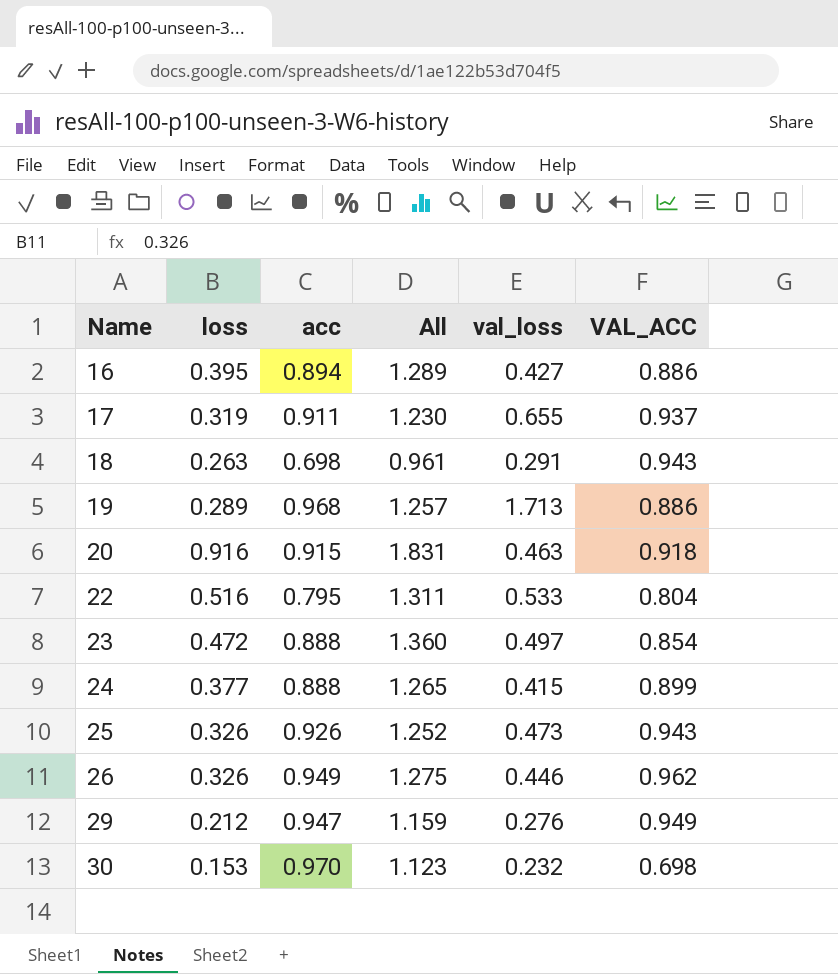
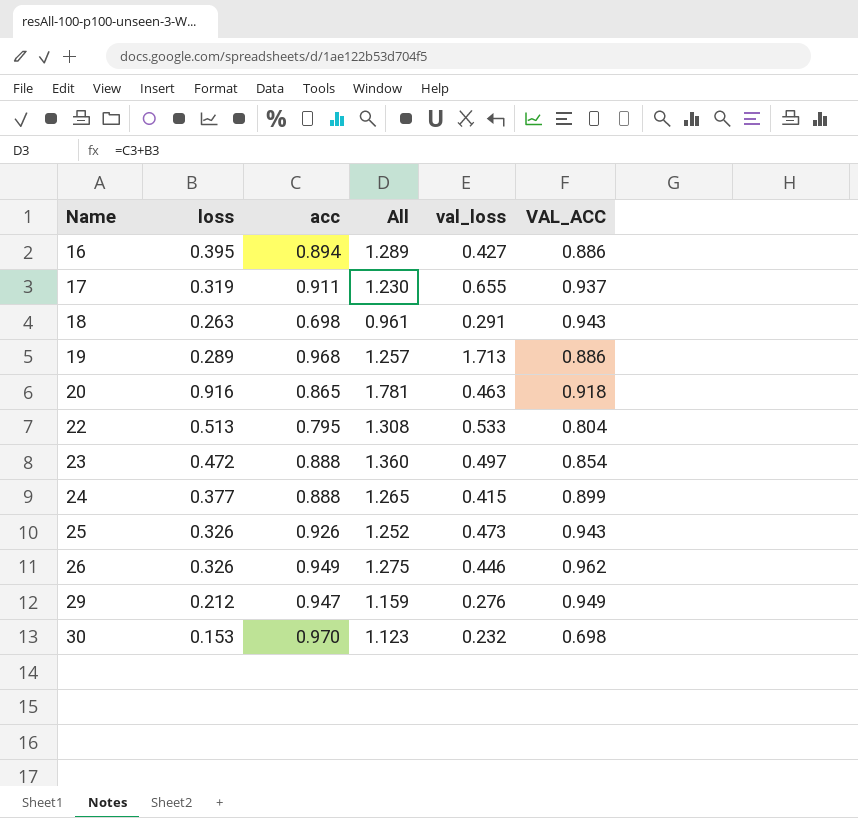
20 | acc: 0.915 -> 0.865
20 | All: 1.831 -> 1.781
22 | loss: 0.516 -> 0.513
22 | All: 1.311 -> 1.308

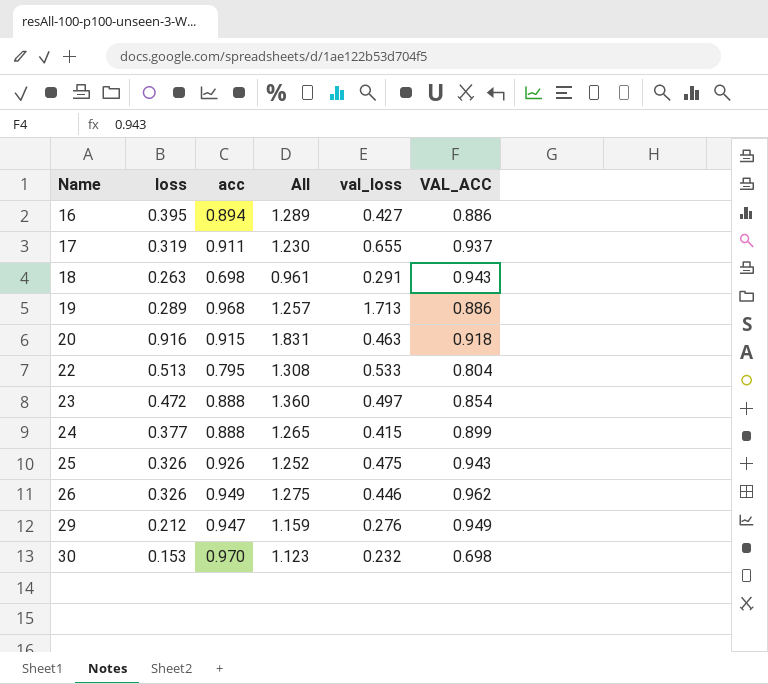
20 | acc: 0.865 -> 0.915
20 | All: 1.781 -> 1.831
25 | val_loss: 0.473 -> 0.475

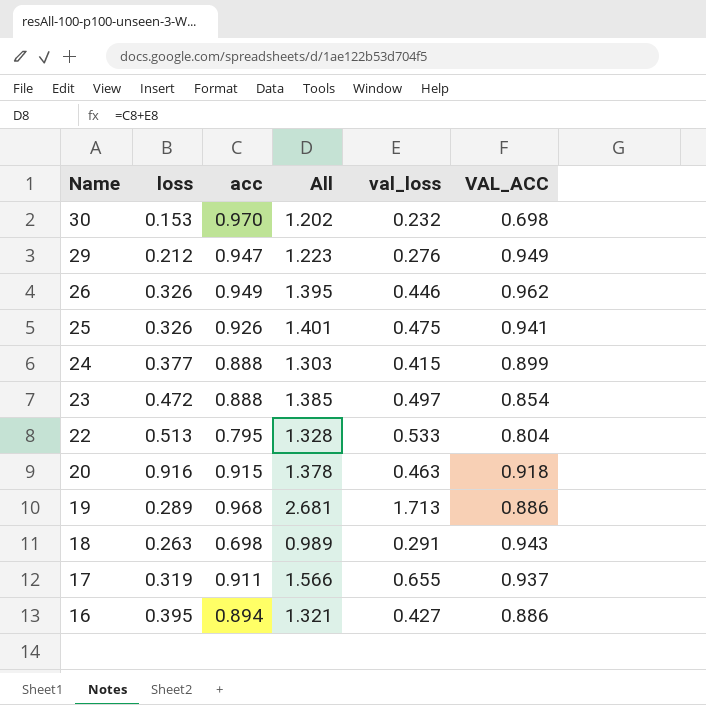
row order: Name ascending -> Name descending
column All | formula: [loss] + [acc] -> [acc] + [val_loss]
25 | VAL_ACC: 0.943 -> 0.941

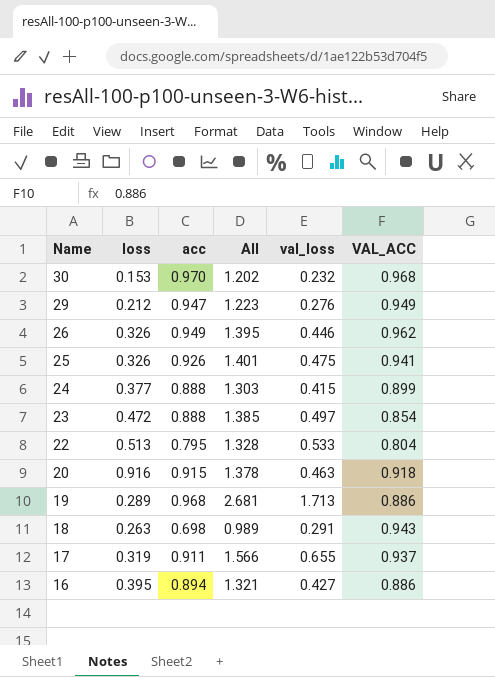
30 | VAL_ACC: 0.698 -> 0.968

